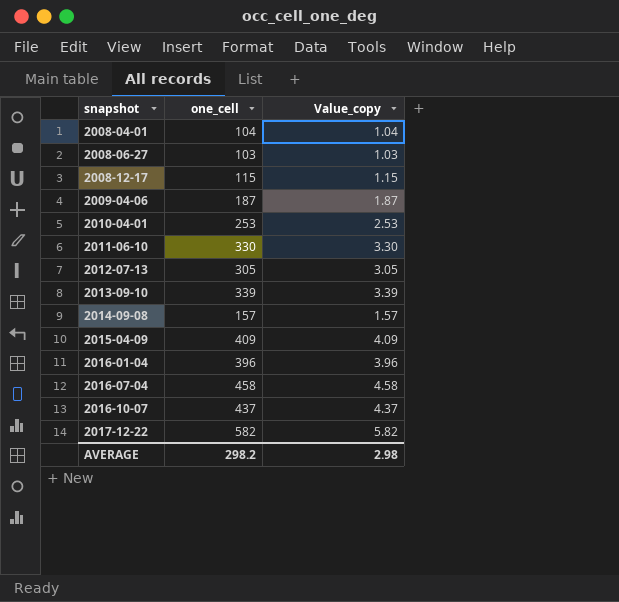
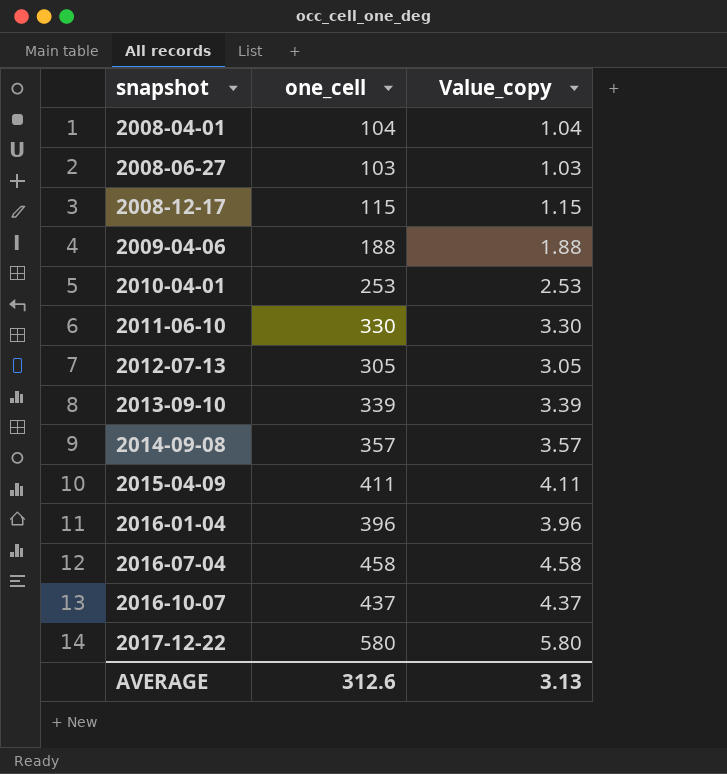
2009-04-06 | one_cell: 187 -> 188
2009-04-06 | Value_copy: 1.87 -> 1.88
2014-09-08 | one_cell: 157 -> 357
2014-09-08 | Value_copy: 1.57 -> 3.57
2015-04-09 | one_cell: 409 -> 411
2015-04-09 | Value_copy: 4.09 -> 4.11
2017-12-22 | one_cell: 582 -> 580
2017-12-22 | Value_copy: 5.82 -> 5.80
AVERAGE | one_cell: 298.2 -> 312.6
AVERAGE | Value_copy: 2.98 -> 3.13

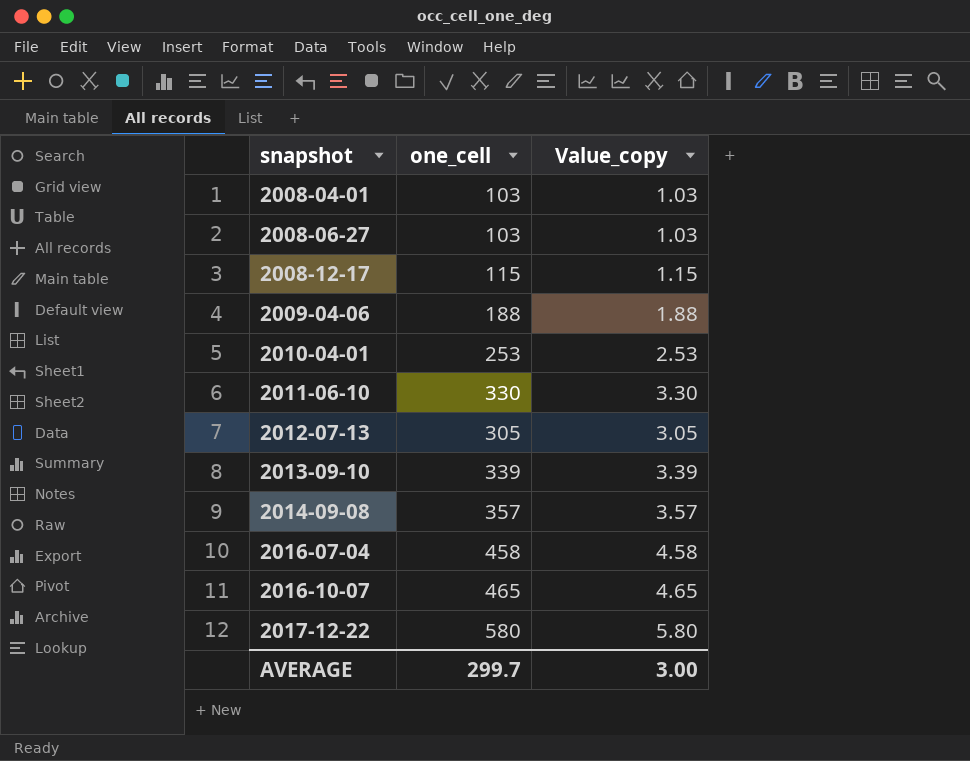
row 2015-04-09: 411 | 4.11 -> none
row 2016-01-04: 396 | 3.96 -> none
2008-04-01 | one_cell: 104 -> 103
2008-04-01 | Value_copy: 1.04 -> 1.03
2016-10-07 | one_cell: 437 -> 465
2016-10-07 | Value_copy: 4.37 -> 4.65
AVERAGE | one_cell: 312.6 -> 299.7
AVERAGE | Value_copy: 3.13 -> 3.00

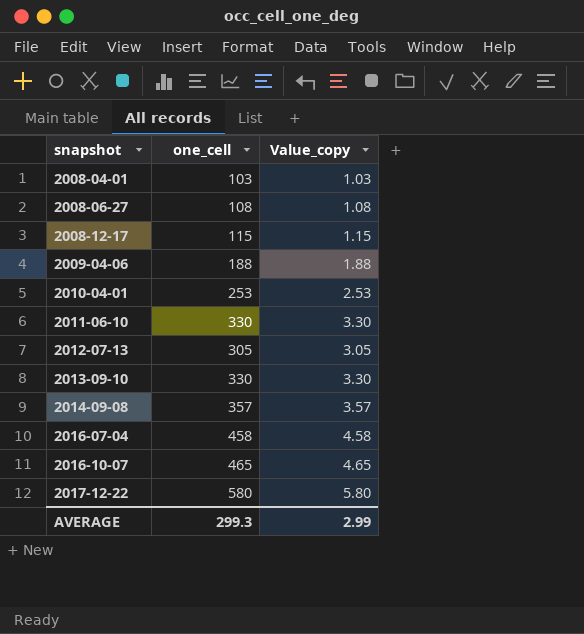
2008-06-27 | one_cell: 103 -> 108
2008-06-27 | Value_copy: 1.03 -> 1.08
2013-09-10 | one_cell: 339 -> 330
2013-09-10 | Value_copy: 3.39 -> 3.30
AVERAGE | one_cell: 299.7 -> 299.3
AVERAGE | Value_copy: 3.00 -> 2.99

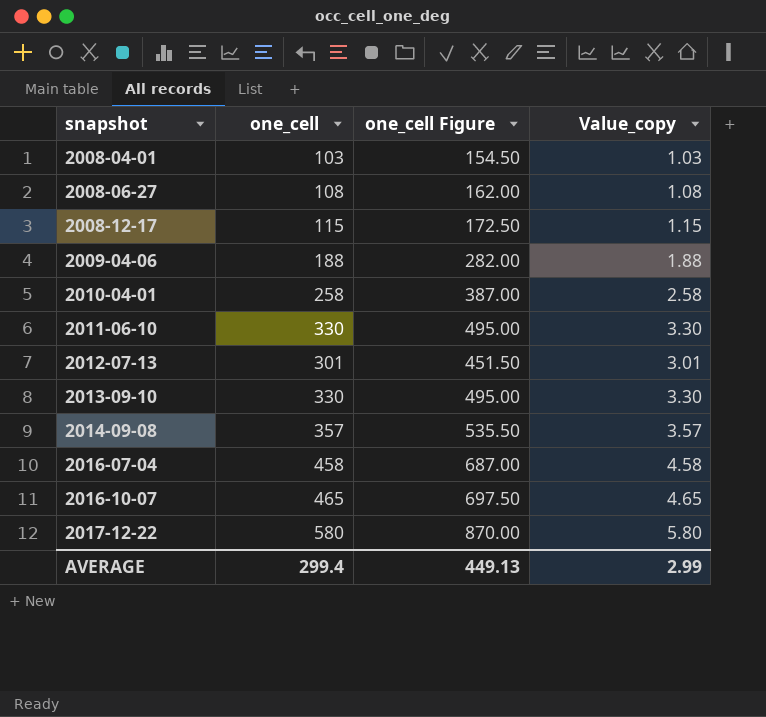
column one_cell Figure | formula: none -> [one_cell] * 1.5
2010-04-01 | one_cell: 253 -> 258
2010-04-01 | Value_copy: 2.53 -> 2.58
2012-07-13 | one_cell: 305 -> 301
2012-07-13 | Value_copy: 3.05 -> 3.01
AVERAGE | one_cell: 299.3 -> 299.4

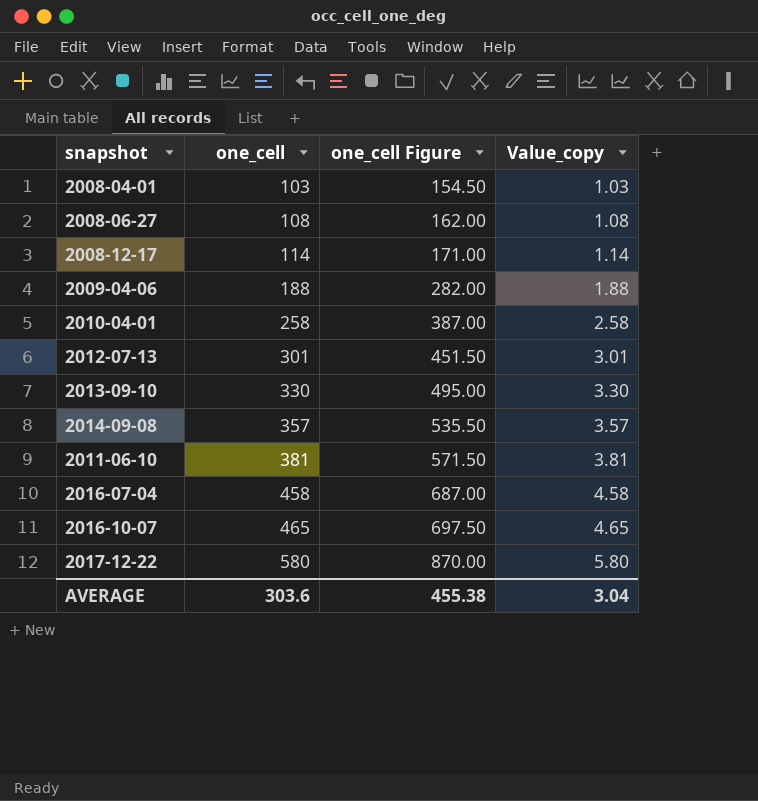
row order: snapshot ascending -> one_cell ascending
2008-12-17 | one_cell: 115 -> 114
2008-12-17 | one_cell Figure: 172.50 -> 171.00
2008-12-17 | Value_copy: 1.15 -> 1.14
2011-06-10 | one_cell: 330 -> 381
2011-06-10 | one_cell Figure: 495.00 -> 571.50
2011-06-10 | Value_copy: 3.30 -> 3.81
AVERAGE | one_cell: 299.4 -> 303.6
AVERAGE | one_cell Figure: 449.13 -> 455.38
AVERAGE | Value_copy: 2.99 -> 3.04

